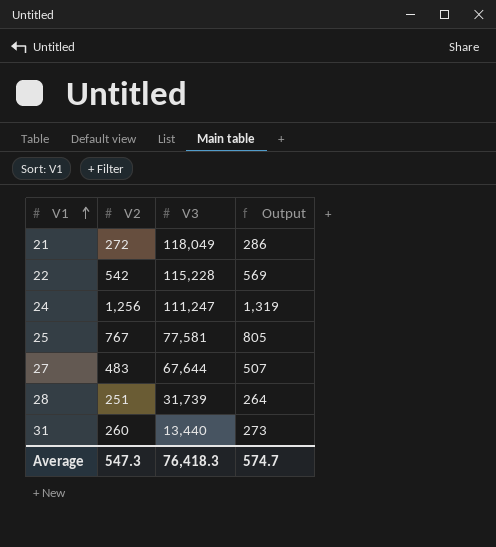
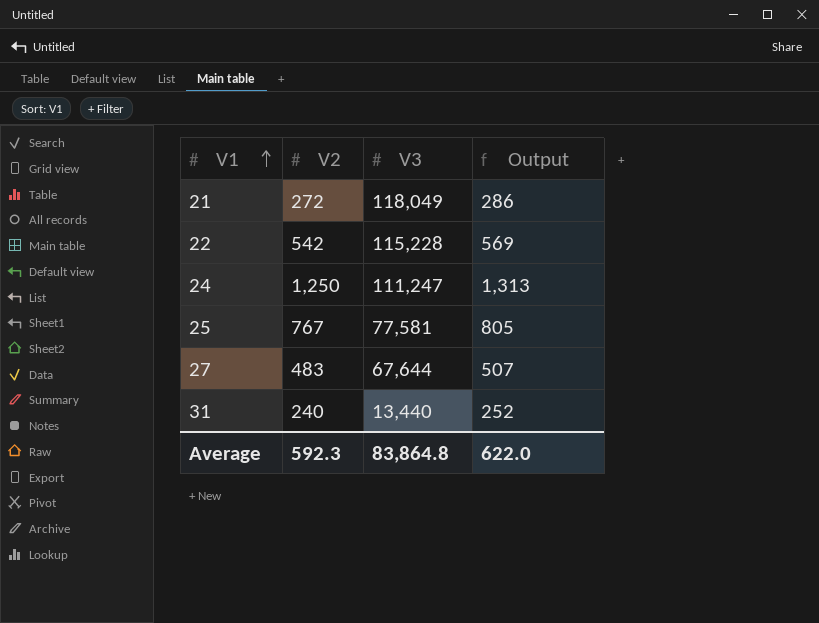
row 28: 251 | 31,739 | 264 -> none
24 | V2: 1,256 -> 1,250
24 | Output: 1,319 -> 1,313
31 | V2: 260 -> 240
31 | Output: 273 -> 252
Average | V2: 547.3 -> 592.3
Average | V3: 76,418.3 -> 83,864.8
Average | Output: 574.7 -> 622.0

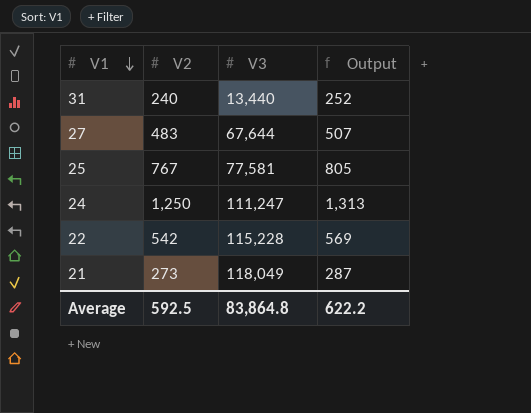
row order: V1 ascending -> V1 descending
21 | V2: 272 -> 273
21 | Output: 286 -> 287
Average | V2: 592.3 -> 592.5
Average | Output: 622.0 -> 622.2

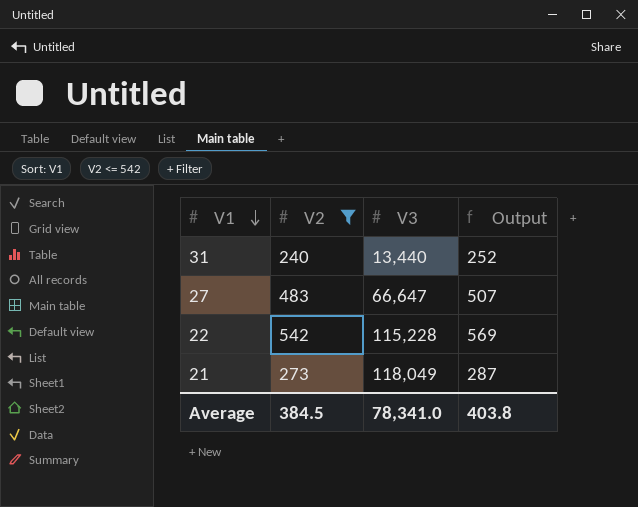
filter: none -> V2 <= 542
27 | V3: 67,644 -> 66,647
Average | V2: 592.5 -> 384.5
Average | V3: 83,864.8 -> 78,341.0
Average | Output: 622.2 -> 403.8

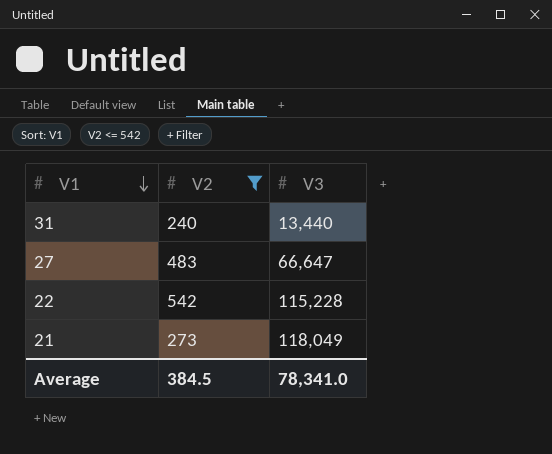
column Output | formula: [V2] * 1.05 -> none

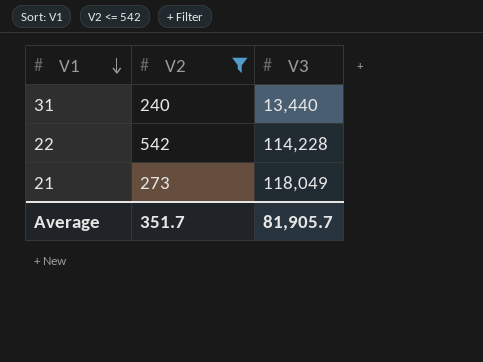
row 27: 483 | 66,647 -> none
22 | V3: 115,228 -> 114,228
Average | V2: 384.5 -> 351.7
Average | V3: 78,341.0 -> 81,905.7

